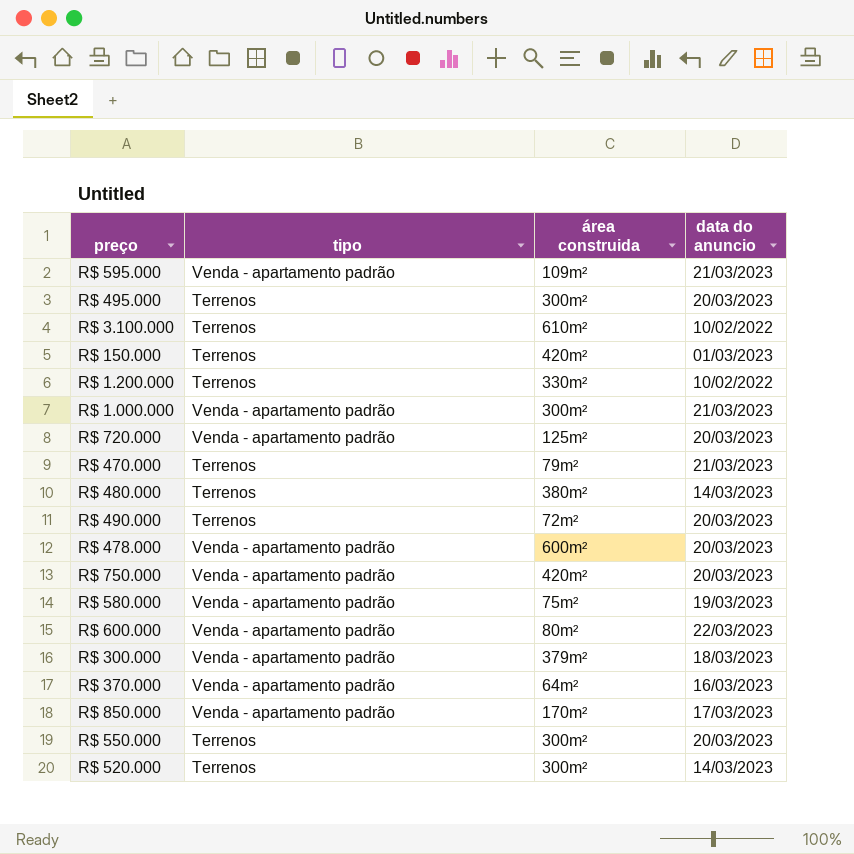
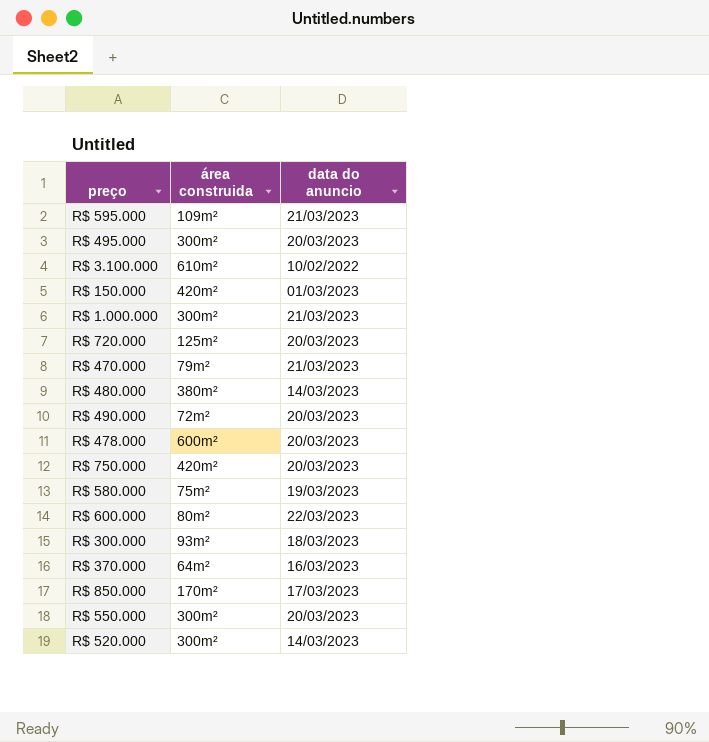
column tipo | position: 2 -> none
row R$ 1.200.000: Terrenos | 330m² | 10/02/2022 -> none
R$ 300.000 | área construida: 379m² -> 93m²

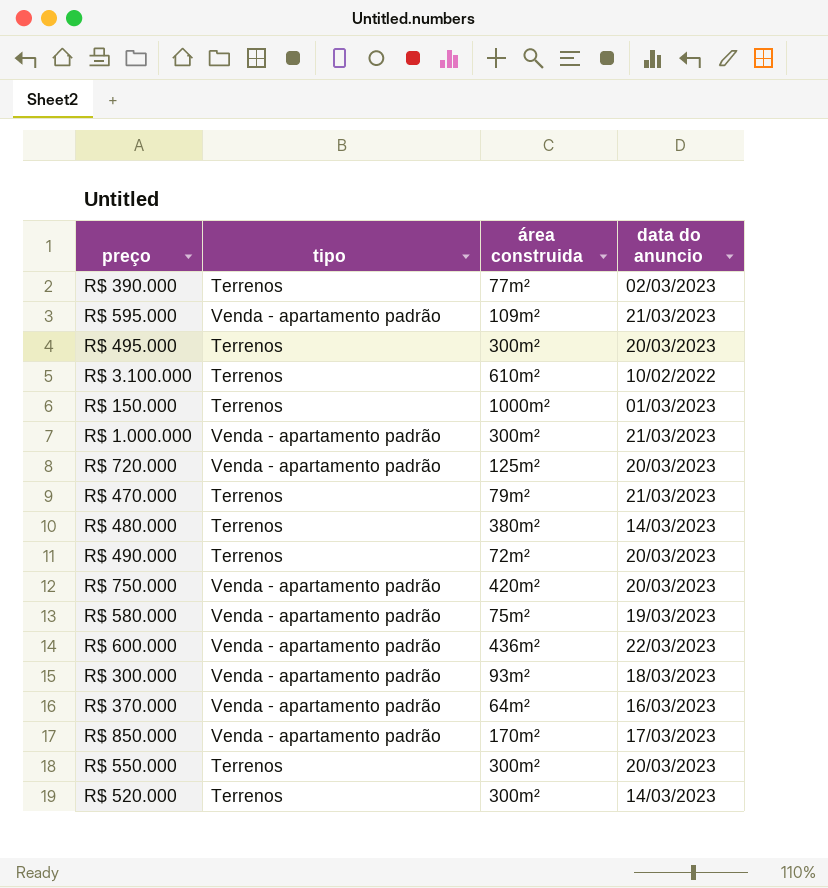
column tipo | position: none -> 2
row R$ 478.000: 600m² | 20/03/2023 -> none
row R$ 390.000: none -> Terrenos | 77m² | 02/03/2023
R$ 150.000 | área construida: 420m² -> 1000m²
R$ 600.000 | área construida: 80m² -> 436m²

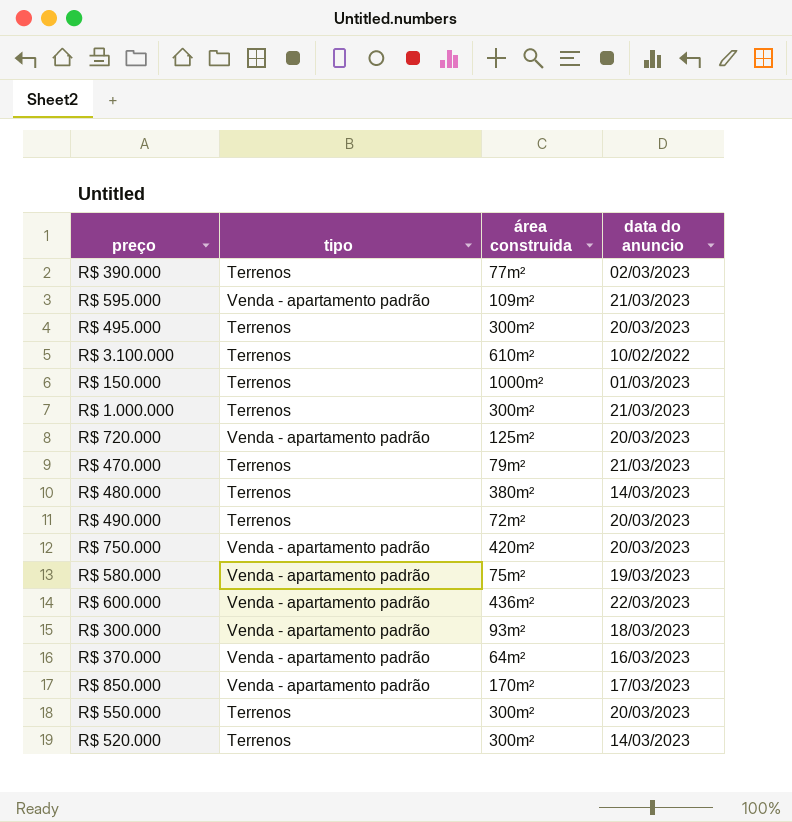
R$ 1.000.000 | tipo: Venda - apartamento padrão -> Terrenos

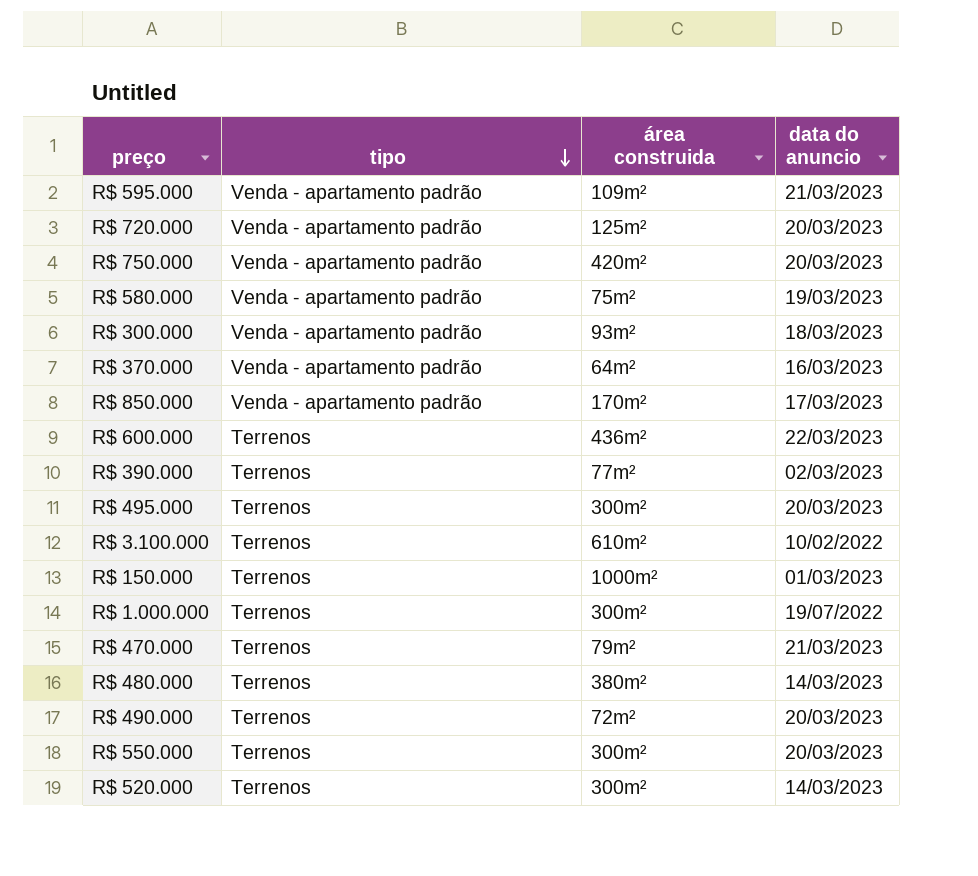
row order: none -> tipo descending
R$ 600.000 | tipo: Venda - apartamento padrão -> Terrenos
R$ 1.000.000 | data do anuncio: 21/03/2023 -> 19/07/2022

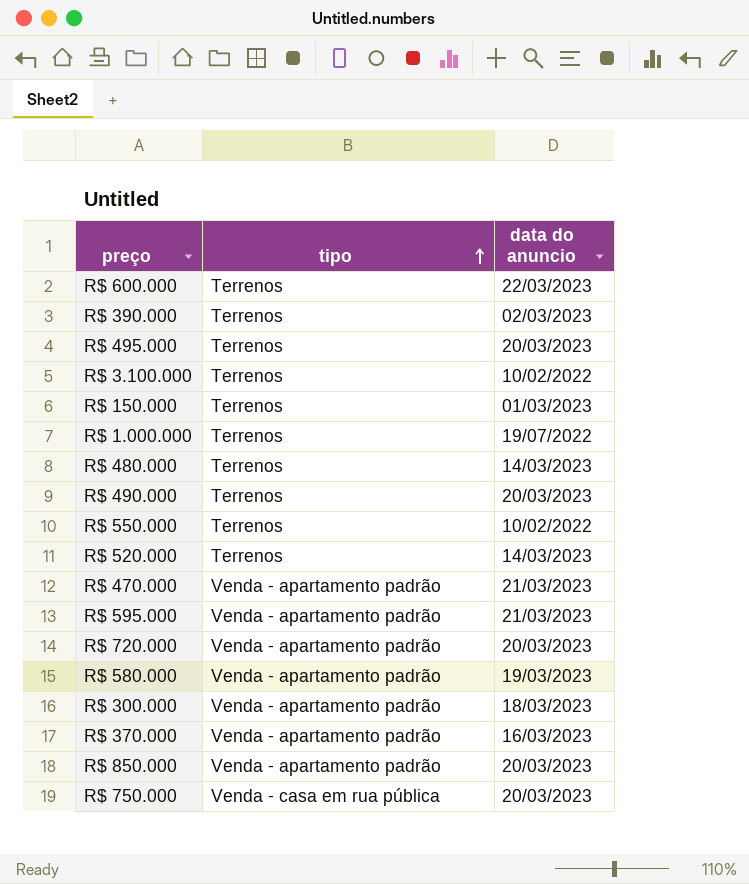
row order: tipo descending -> tipo ascending
column área construida | position: 3 -> none
R$ 550.000 | data do anuncio: 20/03/2023 -> 10/02/2022
R$ 470.000 | tipo: Terrenos -> Venda - apartamento padrão
R$ 850.000 | data do anuncio: 17/03/2023 -> 20/03/2023
R$ 750.000 | tipo: Venda - apartamento padrão -> Venda - casa em rua pública

